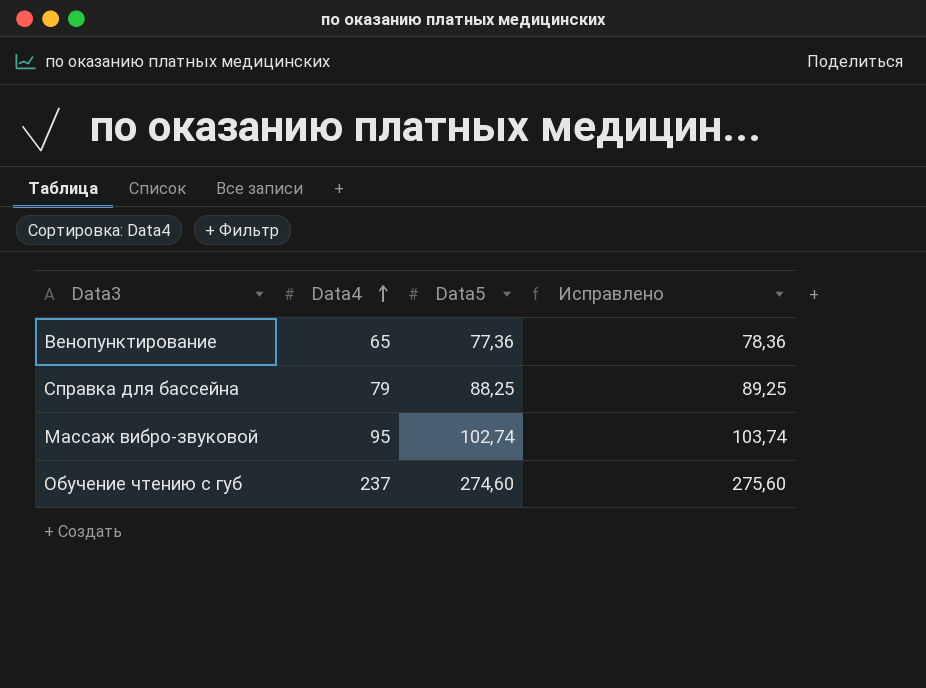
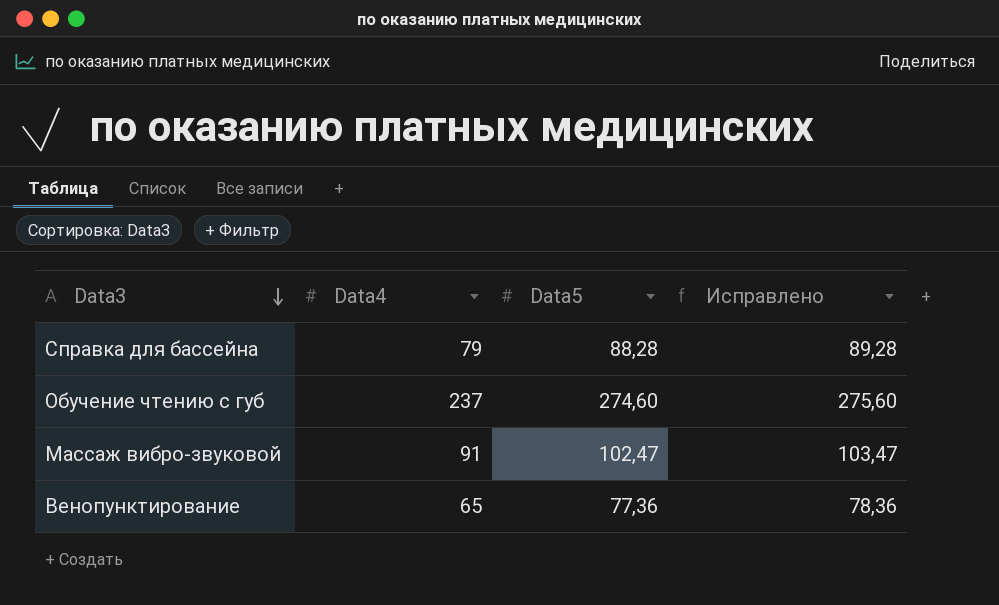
row order: Data4 ascending -> Data3 descending
Справка для бассейна | Data5: 88,25 -> 88,28
Справка для бассейна | Исправлено: 89,25 -> 89,28
Массаж вибро-звуковой | Data4: 95 -> 91
Массаж вибро-звуковой | Data5: 102,74 -> 102,47
Массаж вибро-звуковой | Исправлено: 103,74 -> 103,47

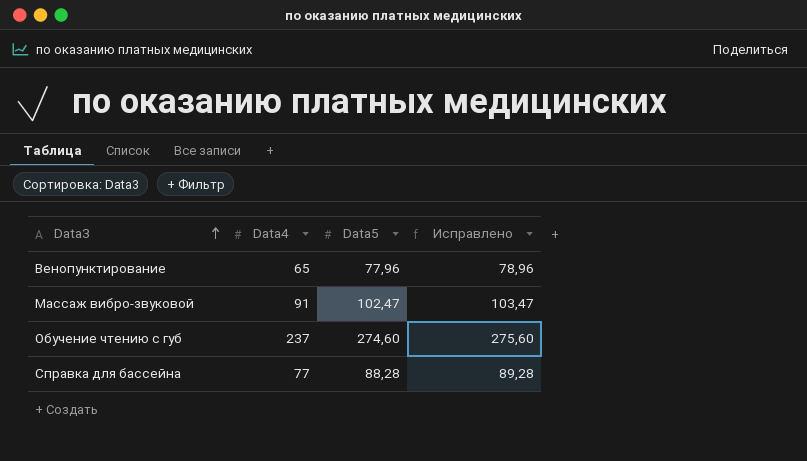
row order: Data3 descending -> Data3 ascending
Венопунктирование | Data5: 77,36 -> 77,96
Венопунктирование | Исправлено: 78,36 -> 78,96
Справка для бассейна | Data4: 79 -> 77

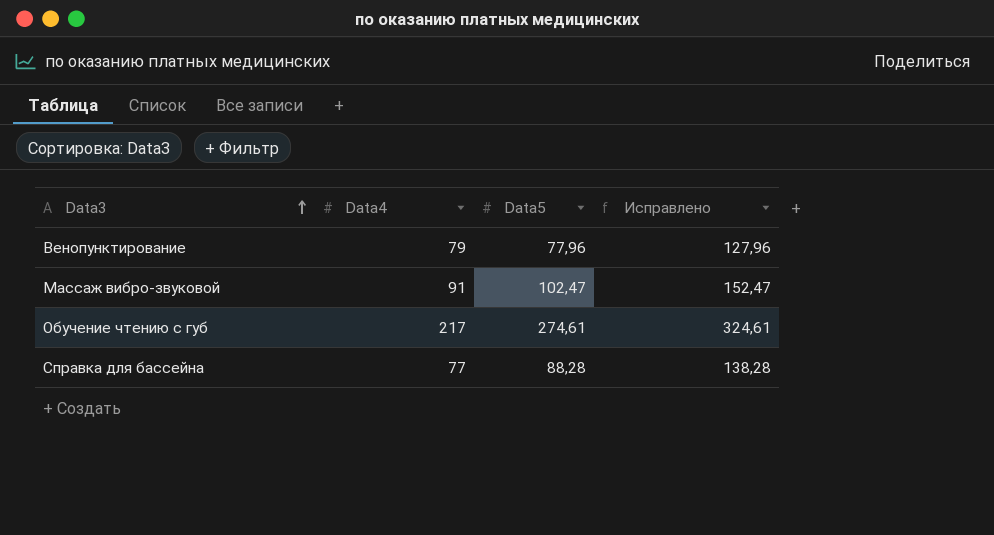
column Исправлено | formula: [Data5] + 1 -> [Data5] + 50
Венопунктирование | Data4: 65 -> 79
Обучение чтению с губ | Data4: 237 -> 217
Обучение чтению с губ | Data5: 274,60 -> 274,61

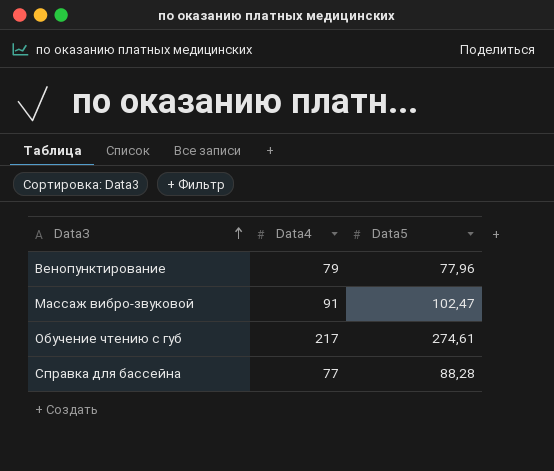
column Исправлено | formula: [Data5] + 50 -> none

